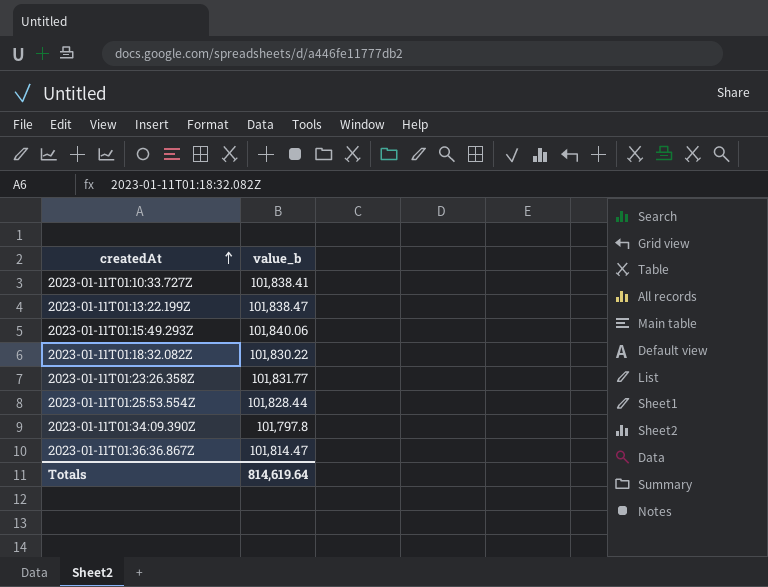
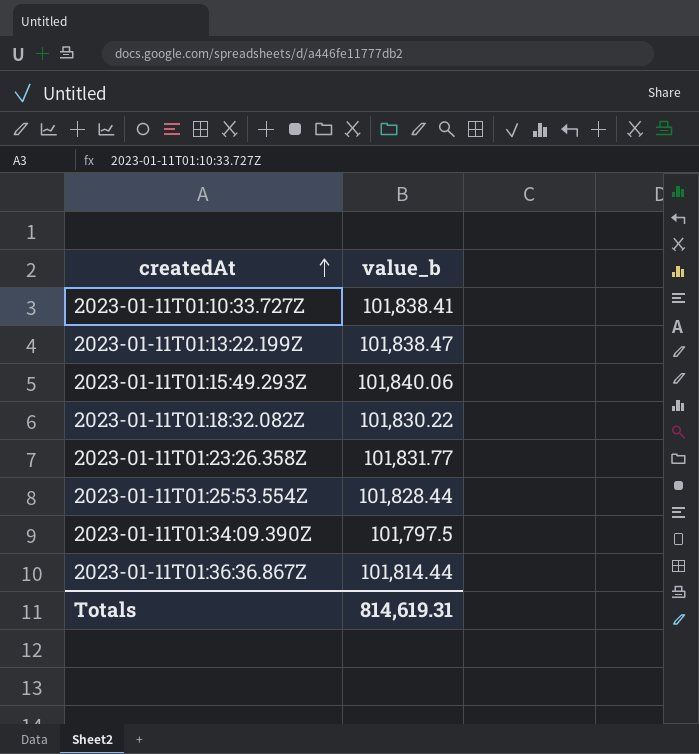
2023-01-11T01:34:09.390Z | value_b: 101,797.8 -> 101,797.5
2023-01-11T01:36:36.867Z | value_b: 101,814.47 -> 101,814.44
Totals | value_b: 814,619.64 -> 814,619.31

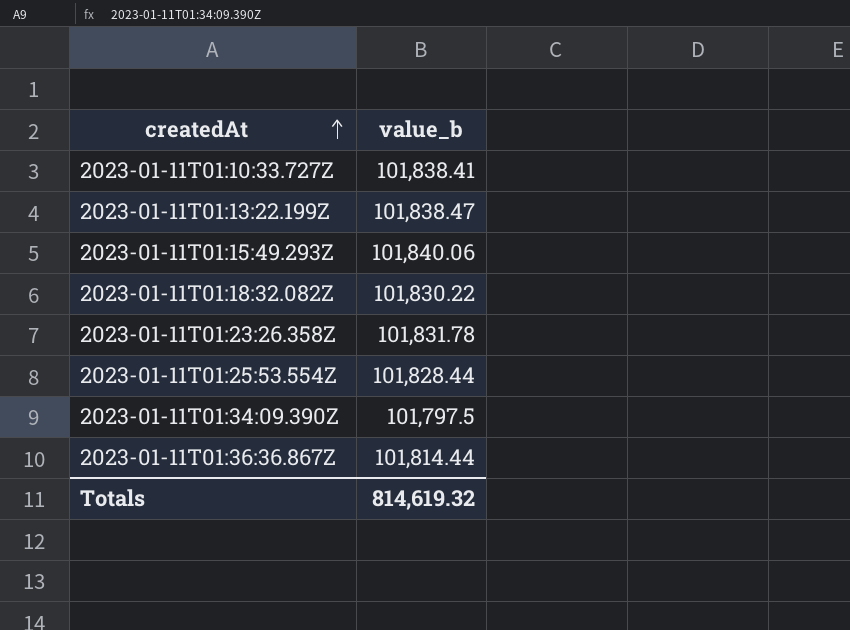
2023-01-11T01:23:26.358Z | value_b: 101,831.77 -> 101,831.78
Totals | value_b: 814,619.31 -> 814,619.32

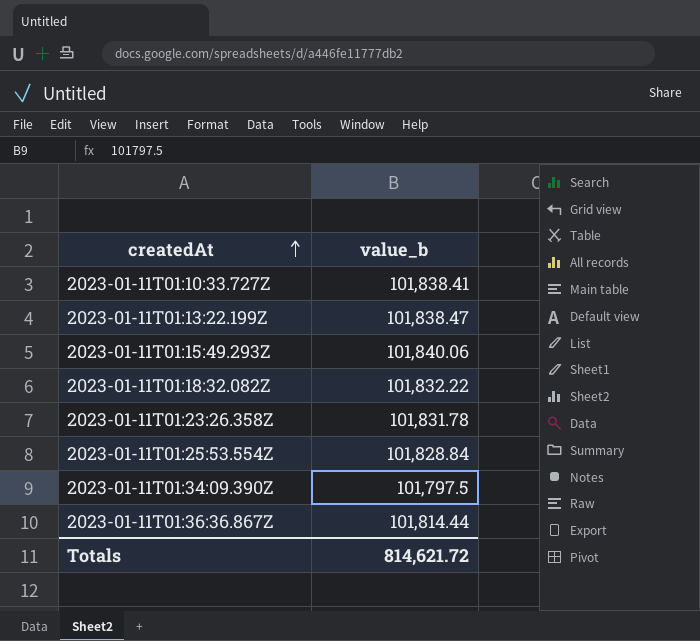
2023-01-11T01:18:32.082Z | value_b: 101,830.22 -> 101,832.22
2023-01-11T01:25:53.554Z | value_b: 101,828.44 -> 101,828.84
Totals | value_b: 814,619.32 -> 814,621.72

